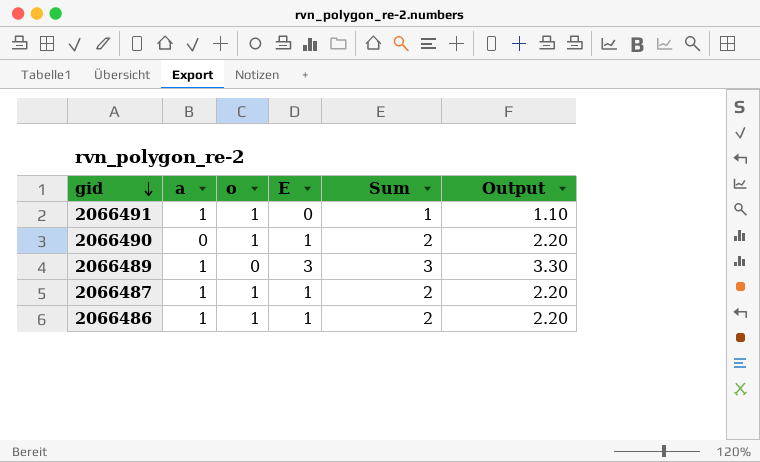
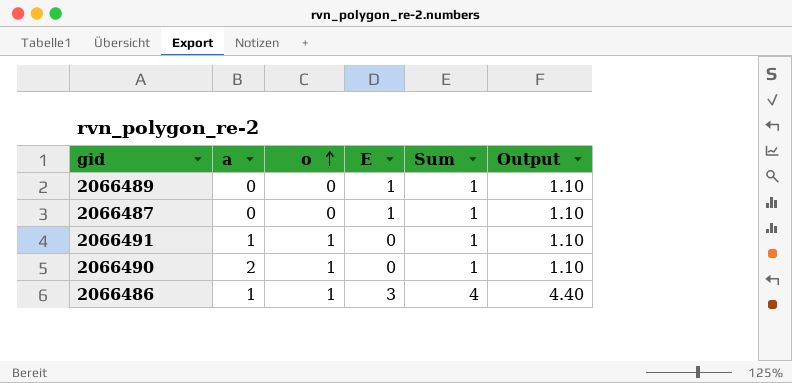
row order: gid descending -> o ascending
2066489 | a: 1 -> 0
2066489 | E: 3 -> 1
2066489 | Sum: 3 -> 1
2066489 | Output: 3.30 -> 1.10
2066487 | a: 1 -> 0
2066487 | o: 1 -> 0
2066487 | Sum: 2 -> 1
2066487 | Output: 2.20 -> 1.10
2066490 | a: 0 -> 2
2066490 | E: 1 -> 0
2066490 | Sum: 2 -> 1
2066490 | Output: 2.20 -> 1.10
2066486 | E: 1 -> 3
2066486 | Sum: 2 -> 4
2066486 | Output: 2.20 -> 4.40

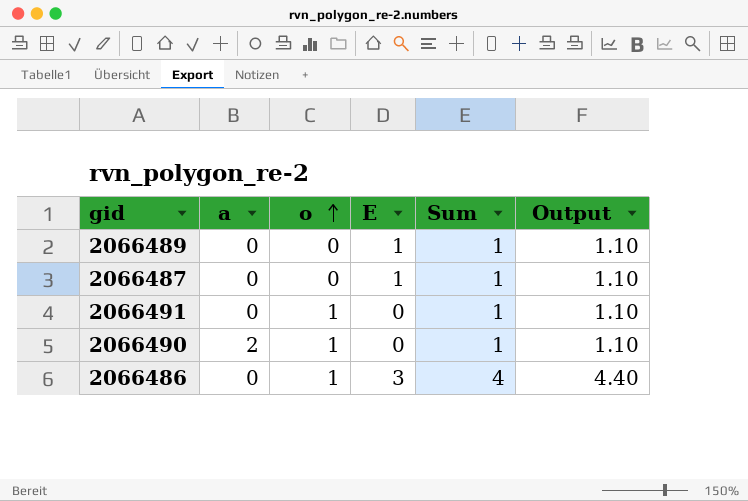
2066491 | a: 1 -> 0
2066486 | a: 1 -> 0

